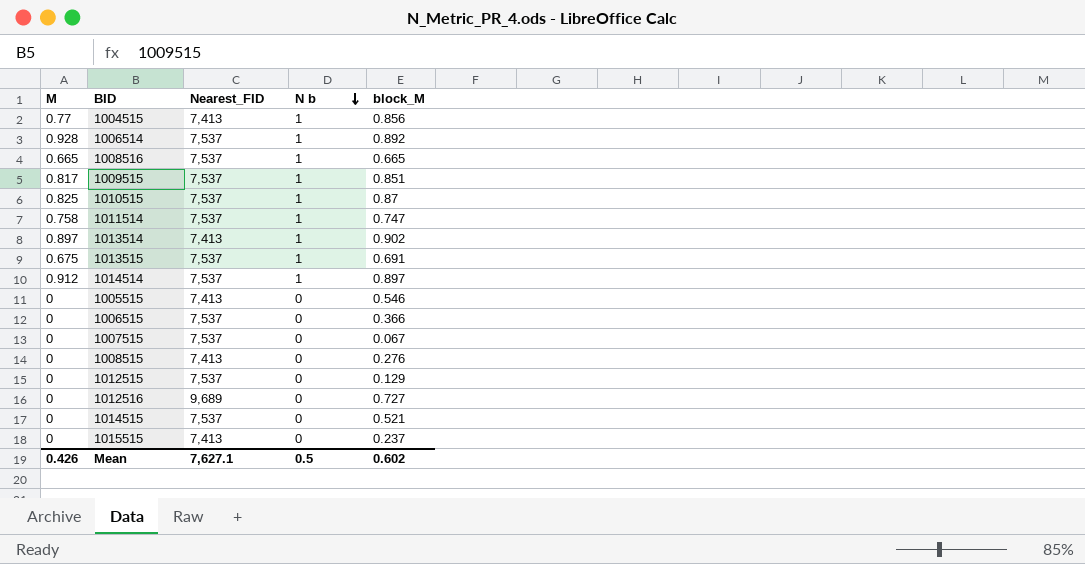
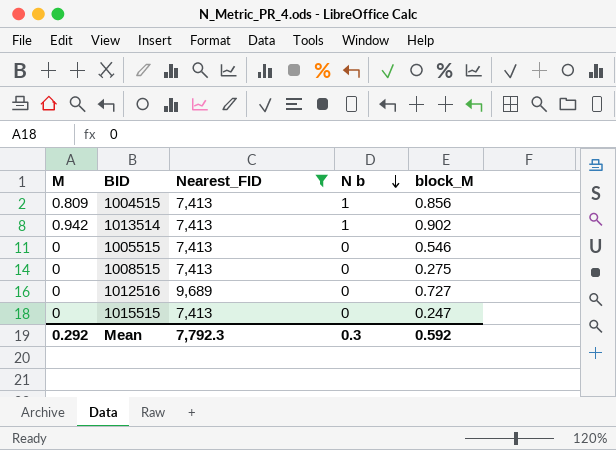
filter: none -> Nearest_FID != 7,537
1004515 | M: 0.77 -> 0.809
1013514 | M: 0.897 -> 0.942
1008515 | block_M: 0.276 -> 0.275
1015515 | block_M: 0.237 -> 0.247
Mean | M: 0.426 -> 0.292
Mean | Nearest_FID: 7,627.1 -> 7,792.3
Mean | N b: 0.5 -> 0.3
Mean | block_M: 0.602 -> 0.592

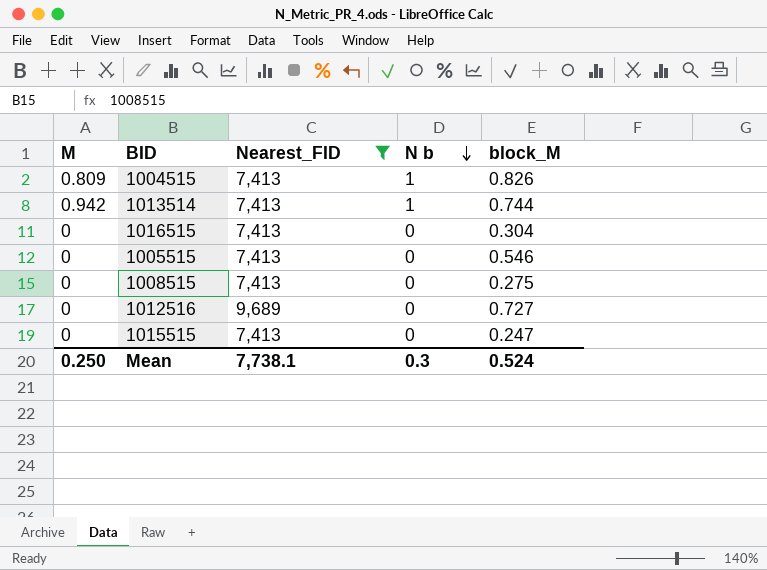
1004515 | block_M: 0.856 -> 0.826
1013514 | block_M: 0.902 -> 0.744
row 1016515: none -> 0 | 7,413 | 0 | 0.304
Mean | M: 0.292 -> 0.250
Mean | Nearest_FID: 7,792.3 -> 7,738.1
Mean | block_M: 0.592 -> 0.524

